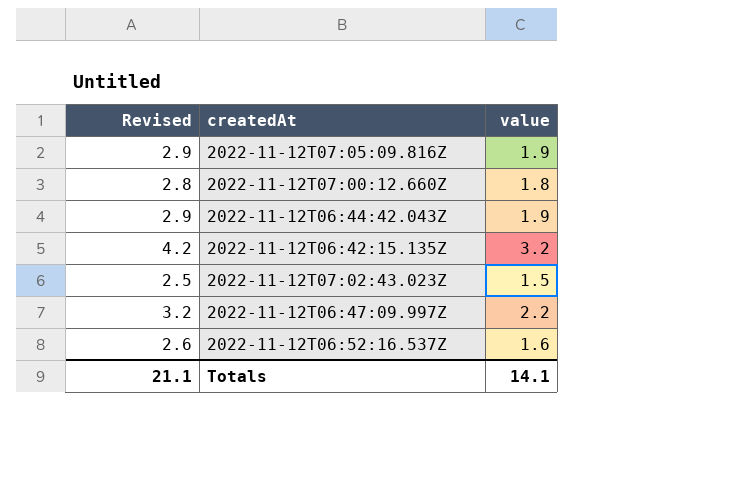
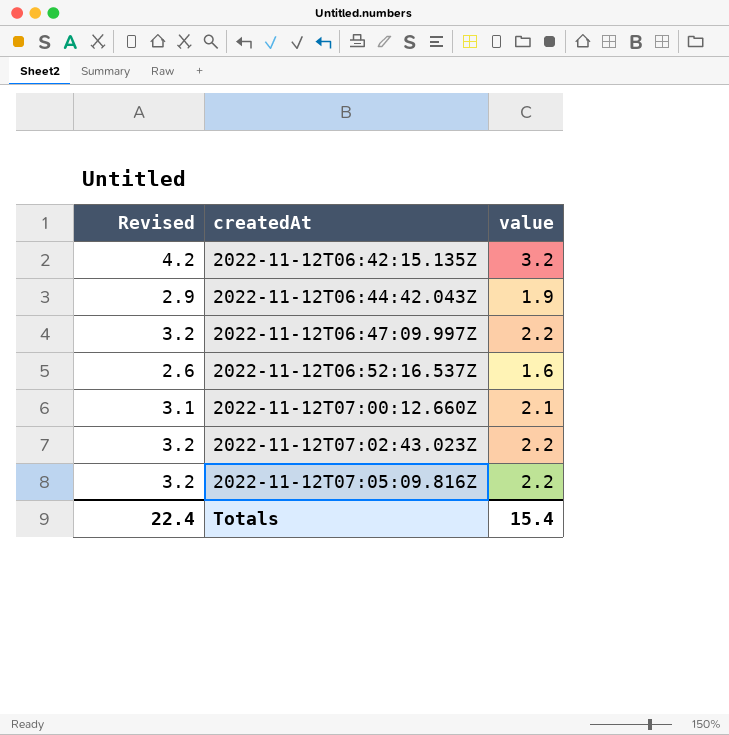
row order: none -> createdAt ascending
2022-11-12T07:00:12.660Z | Revised: 2.8 -> 3.1
2022-11-12T07:00:12.660Z | value: 1.8 -> 2.1
2022-11-12T07:02:43.023Z | Revised: 2.5 -> 3.2
2022-11-12T07:02:43.023Z | value: 1.5 -> 2.2
2022-11-12T07:05:09.816Z | Revised: 2.9 -> 3.2
2022-11-12T07:05:09.816Z | value: 1.9 -> 2.2
Totals | Revised: 21.1 -> 22.4
Totals | value: 14.1 -> 15.4

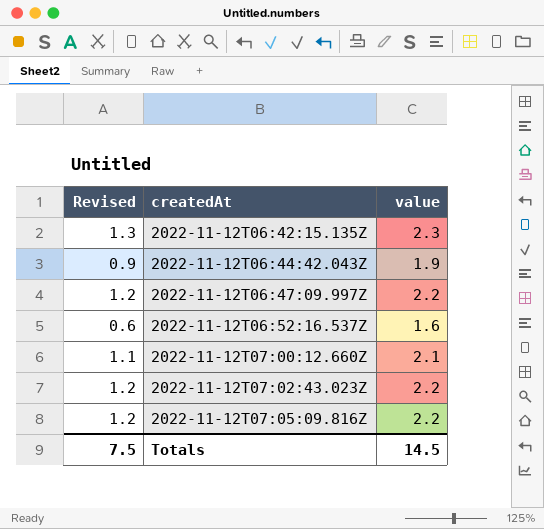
column Revised | formula: [value] + 1 -> [value] - 1
2022-11-12T06:42:15.135Z | value: 3.2 -> 2.3
Totals | Revised: 22.4 -> 7.5
Totals | value: 15.4 -> 14.5

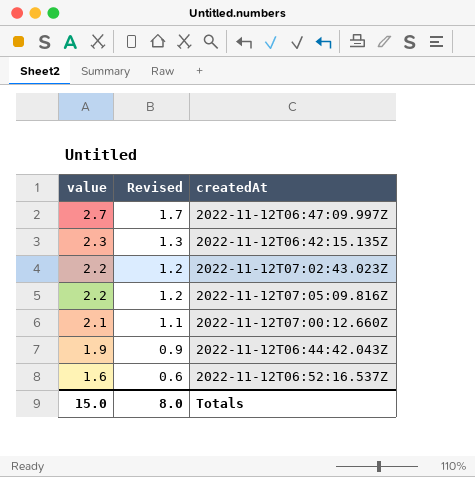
row order: createdAt ascending -> value descending
column value | position: 3 -> 1
2022-11-12T06:47:09.997Z | value: 2.2 -> 2.7
2022-11-12T06:47:09.997Z | Revised: 1.2 -> 1.7
Totals | value: 14.5 -> 15.0
Totals | Revised: 7.5 -> 8.0

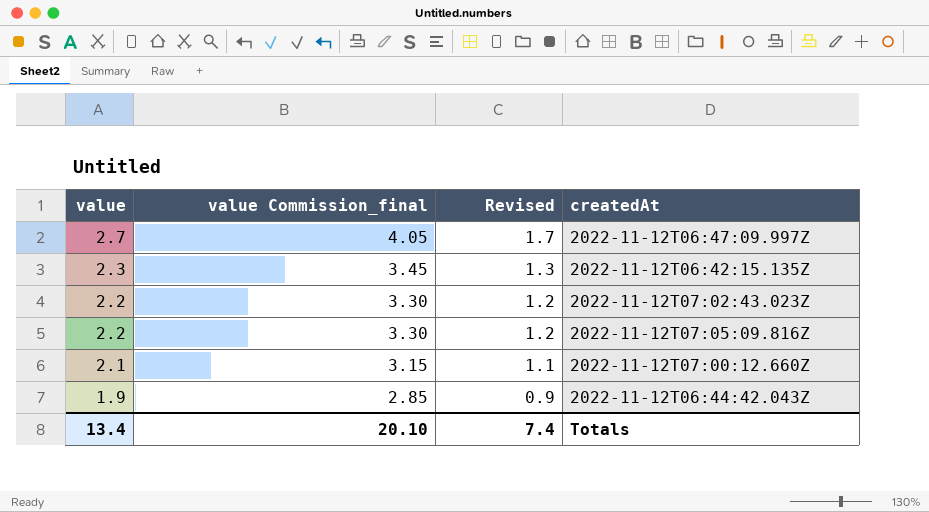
column value Commission_final | formula: none -> [value] * 1.5
row 2022-11-12T06:52:16.537Z: 1.6 | 0.6 -> none
Totals | value: 15.0 -> 13.4
Totals | Revised: 8.0 -> 7.4

